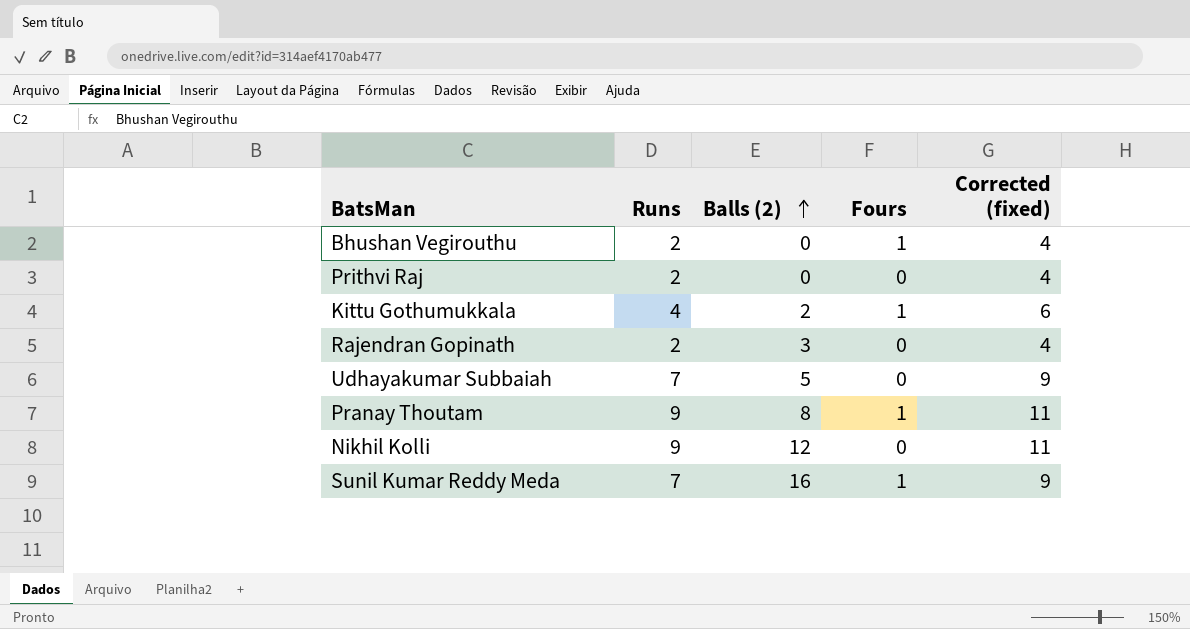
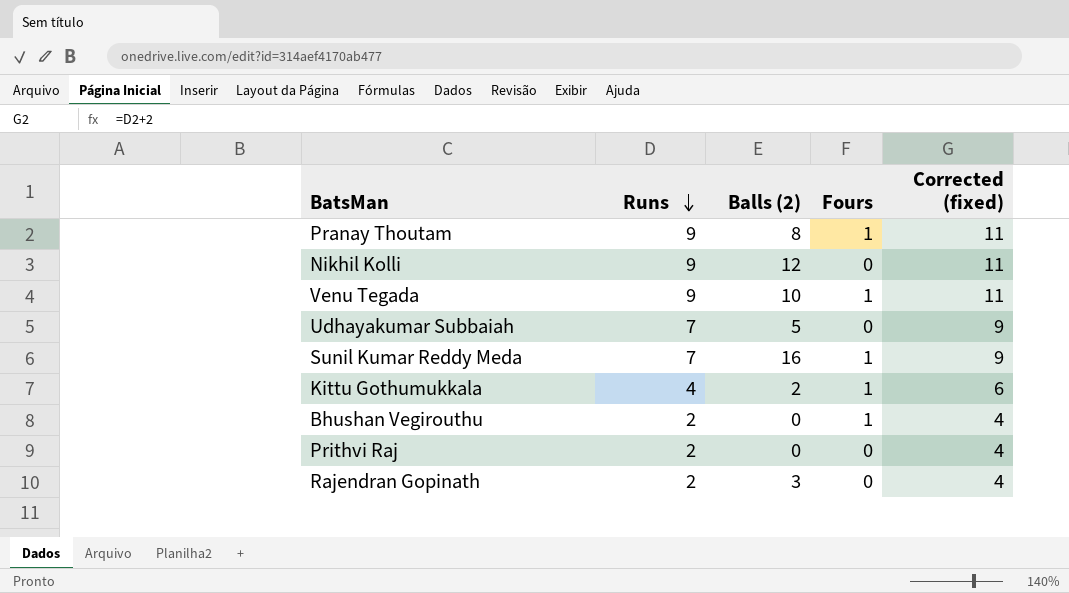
row order: Balls (2) ascending -> Runs descending
row Venu Tegada: none -> 9 | 10 | 1 | 11

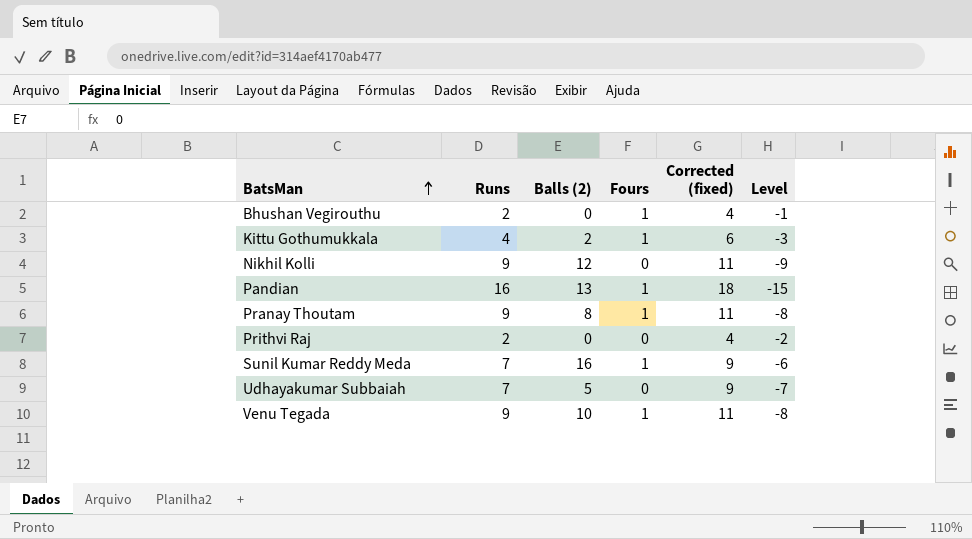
row order: Runs descending -> BatsMan ascending
column Level | formula: none -> [Fours] - [Runs]
row Rajendran Gopinath: 2 | 3 | 0 | 4 -> none
row Pandian: none -> 16 | 13 | 1 | 18 | -15

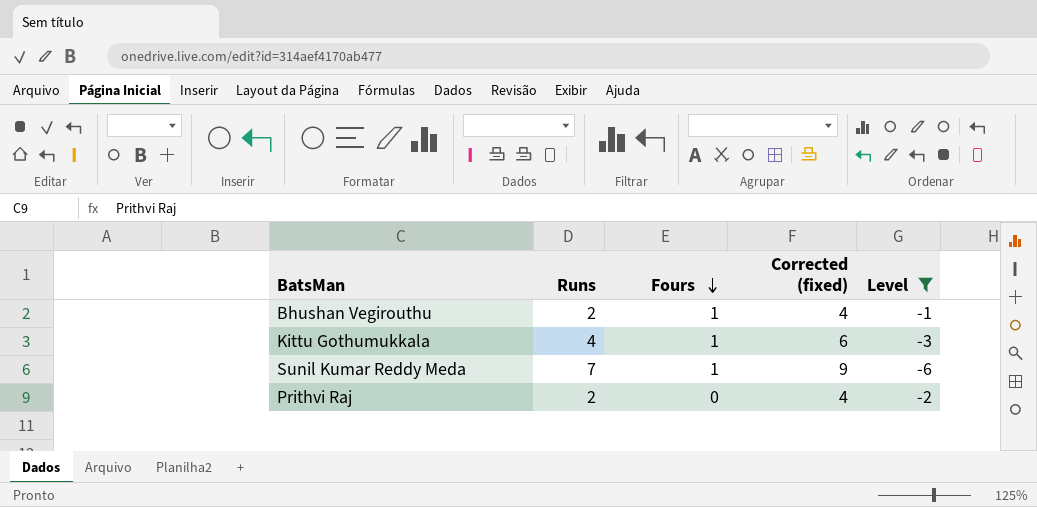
filter: none -> Level >= -6
row order: BatsMan ascending -> Fours descending
column Balls (2) | position: 3 -> none

